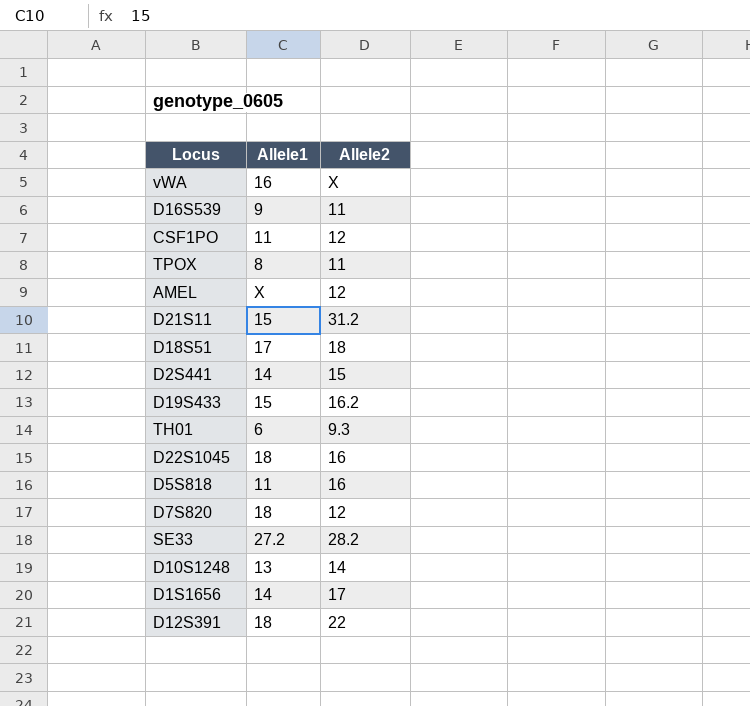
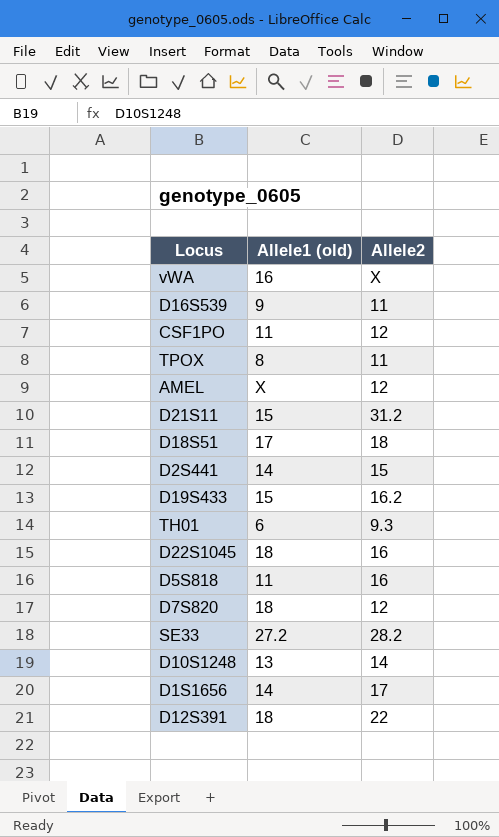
column name: Allele1 -> Allele1 (old)

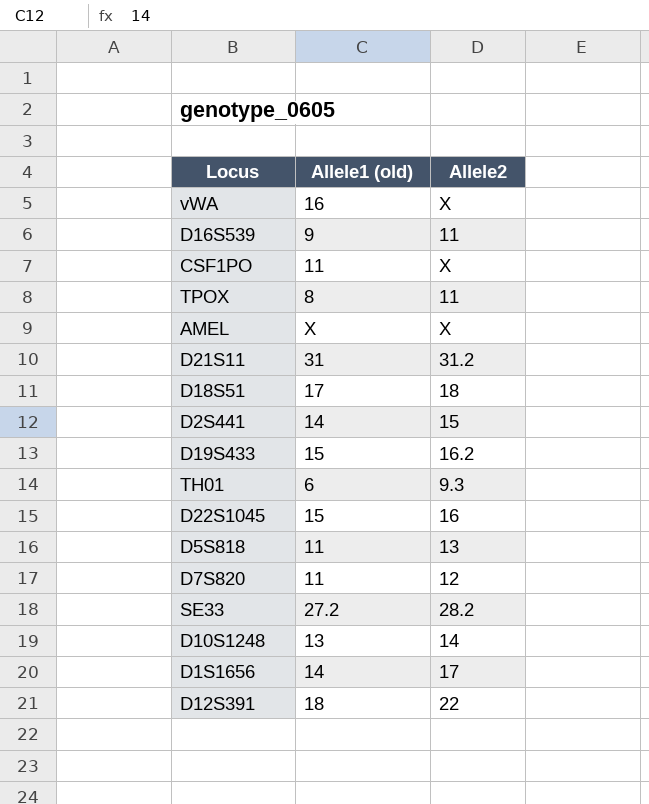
CSF1PO | Allele2: 12 -> X
AMEL | Allele2: 12 -> X
D21S11 | Allele1 (old): 15 -> 31
D22S1045 | Allele1 (old): 18 -> 15
D5S818 | Allele2: 16 -> 13
D7S820 | Allele1 (old): 18 -> 11

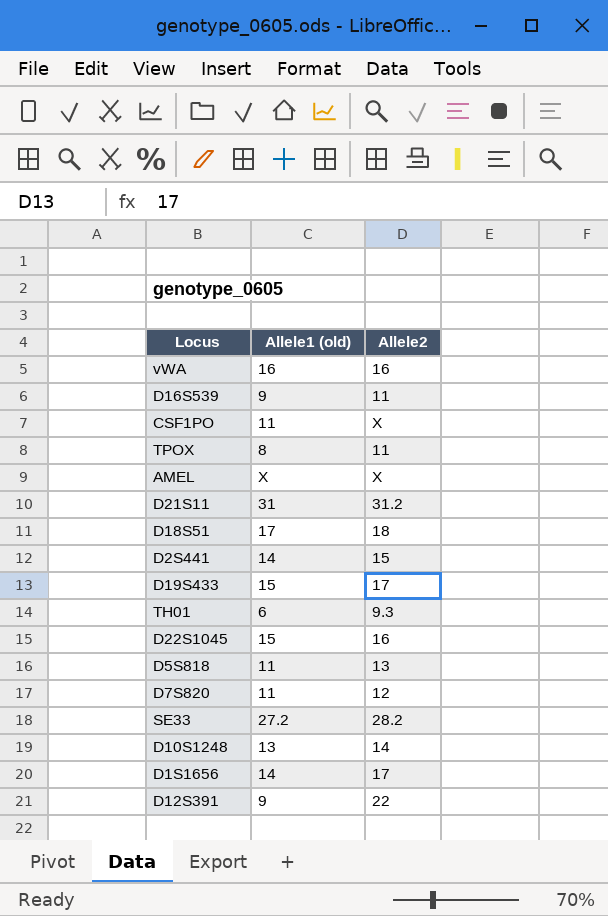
vWA | Allele2: X -> 16
D19S433 | Allele2: 16.2 -> 17
D12S391 | Allele1 (old): 18 -> 9

